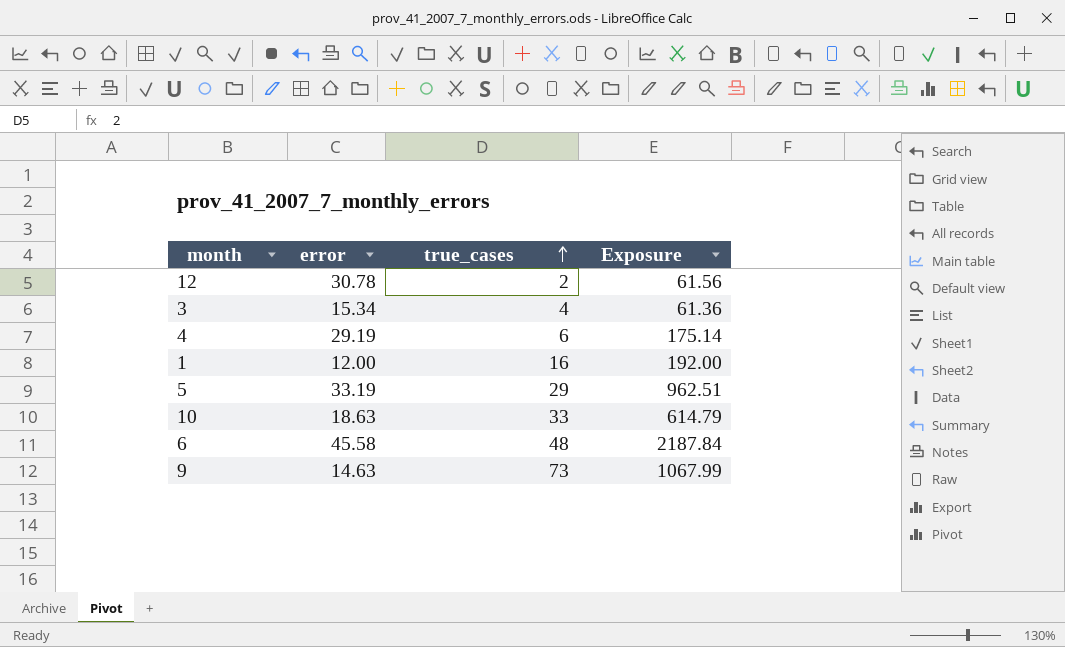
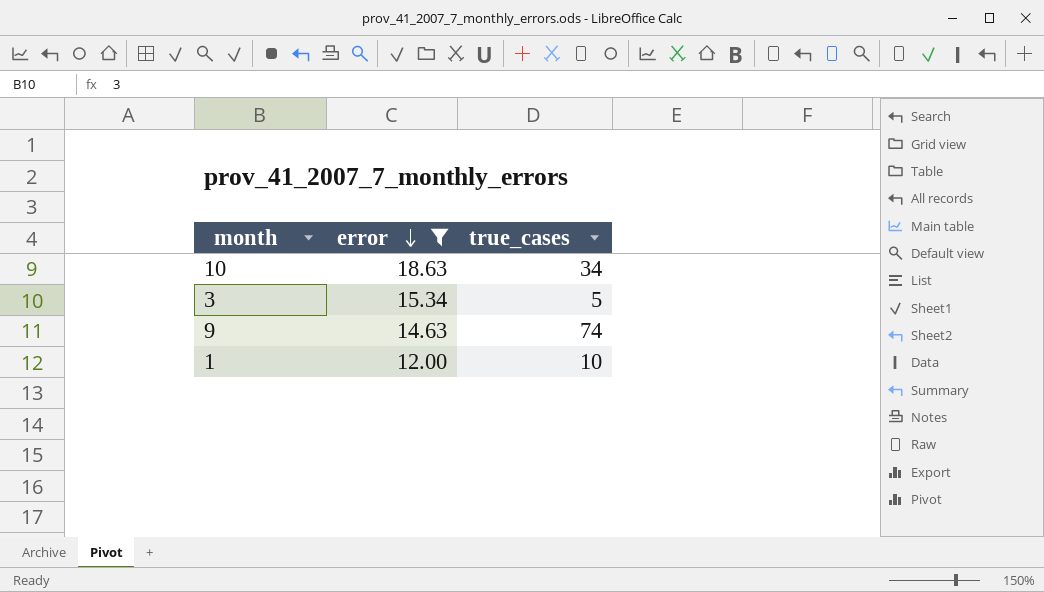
filter: none -> error <= 18.63
row order: true_cases ascending -> error descending
column Exposure | formula: [error] * [true_cases] -> none
10 | true_cases: 33 -> 34
3 | true_cases: 4 -> 5
9 | true_cases: 73 -> 74
1 | true_cases: 16 -> 10

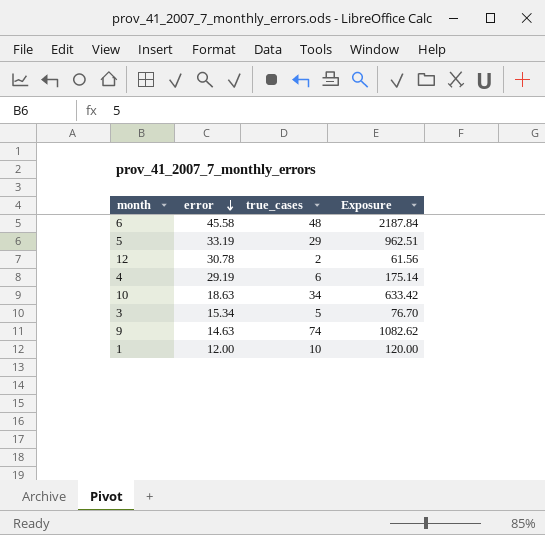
filter: error <= 18.63 -> none
column Exposure | formula: none -> [error] * [true_cases]

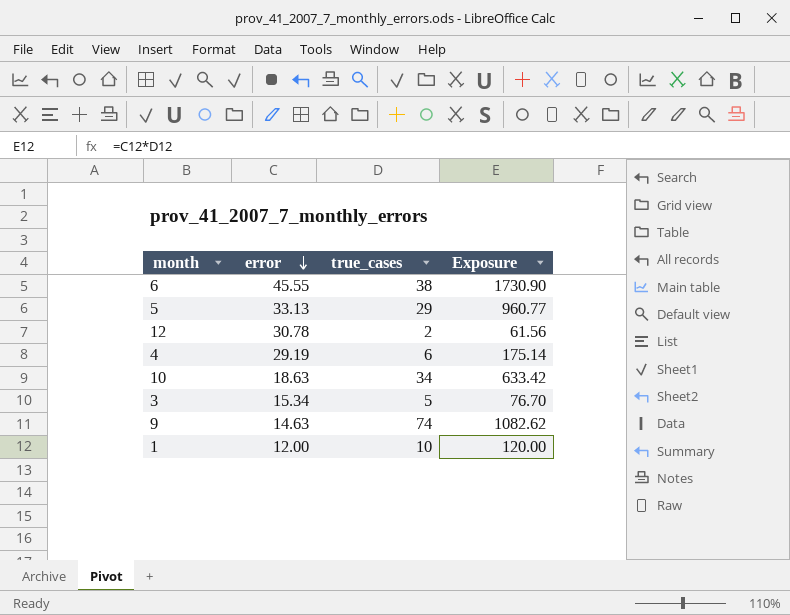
6 | error: 45.58 -> 45.55
6 | true_cases: 48 -> 38
6 | Exposure: 2187.84 -> 1730.90
5 | error: 33.19 -> 33.13
5 | Exposure: 962.51 -> 960.77

